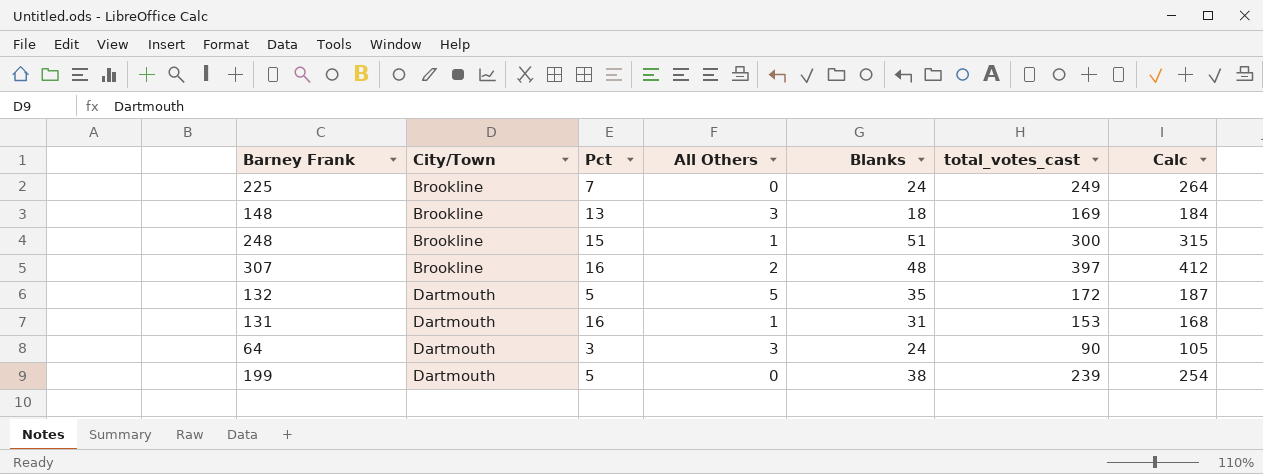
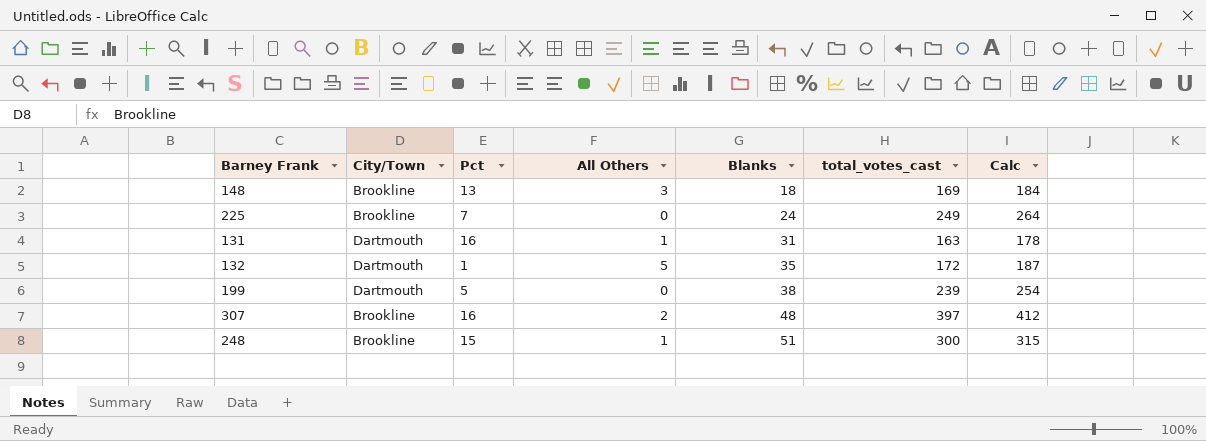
row order: City/Town ascending -> Blanks ascending
row 64: Dartmouth | 3 | 3 | 24 | 90 | 105 -> none
131 | total_votes_cast: 153 -> 163
131 | Calc: 168 -> 178
132 | Pct: 5 -> 1

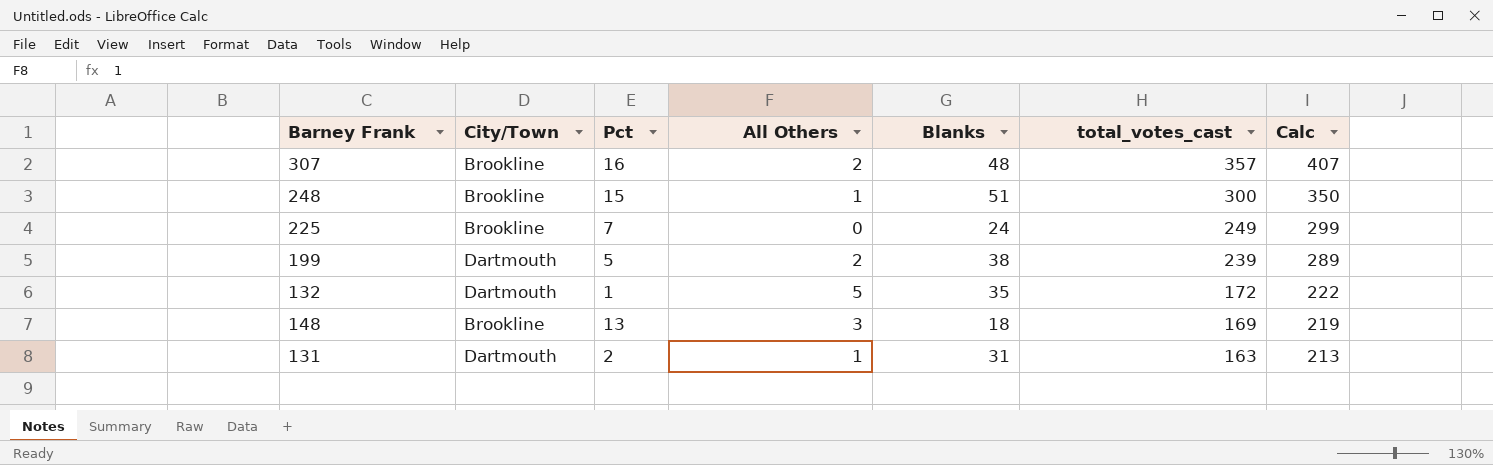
row order: Blanks ascending -> total_votes_cast descending
column Calc | formula: [total_votes_cast] + 15 -> [total_votes_cast] + 50
307 | total_votes_cast: 397 -> 357
199 | All Others: 0 -> 2
131 | Pct: 16 -> 2

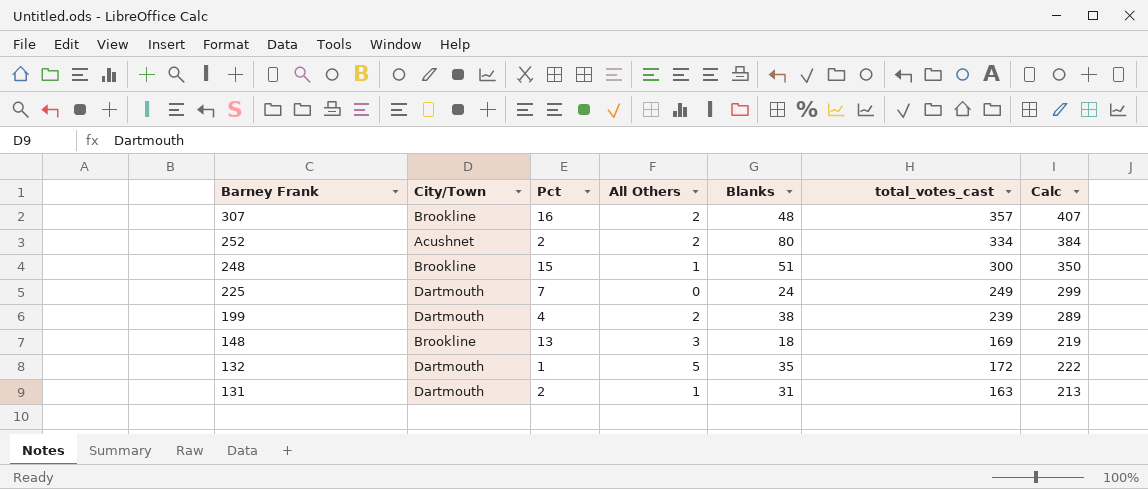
row order: total_votes_cast descending -> Barney Frank descending
row 252: none -> Acushnet | 2 | 2 | 80 | 334 | 384
225 | City/Town: Brookline -> Dartmouth
199 | Pct: 5 -> 4

